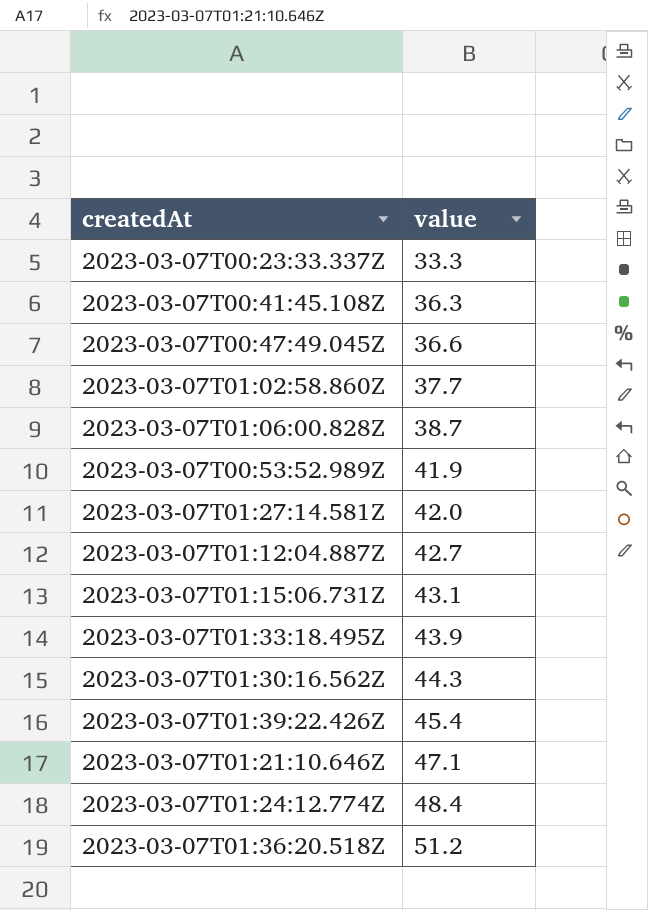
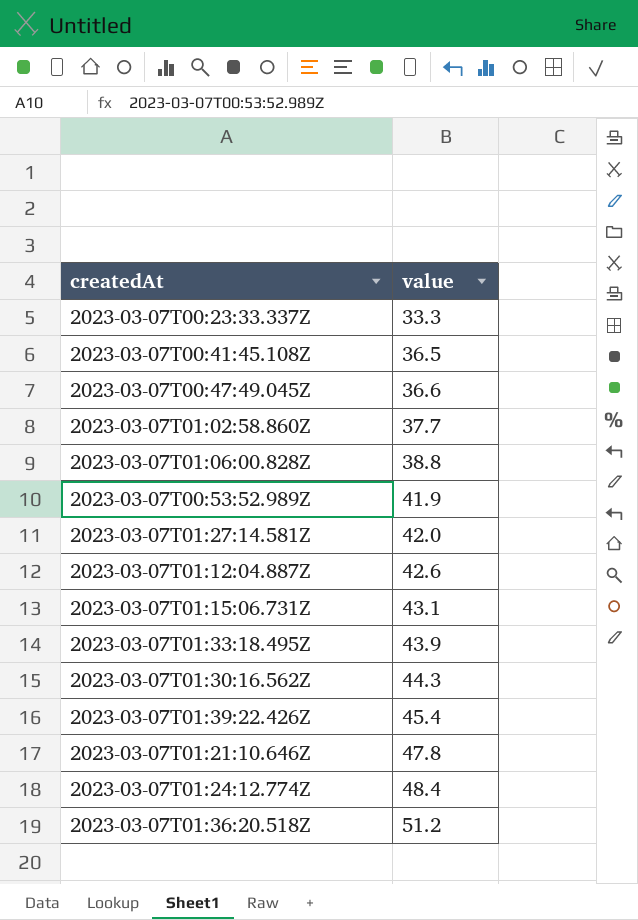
2023-03-07T00:41:45.108Z | value: 36.3 -> 36.5
2023-03-07T01:06:00.828Z | value: 38.7 -> 38.8
2023-03-07T01:12:04.887Z | value: 42.7 -> 42.6
2023-03-07T01:21:10.646Z | value: 47.1 -> 47.8

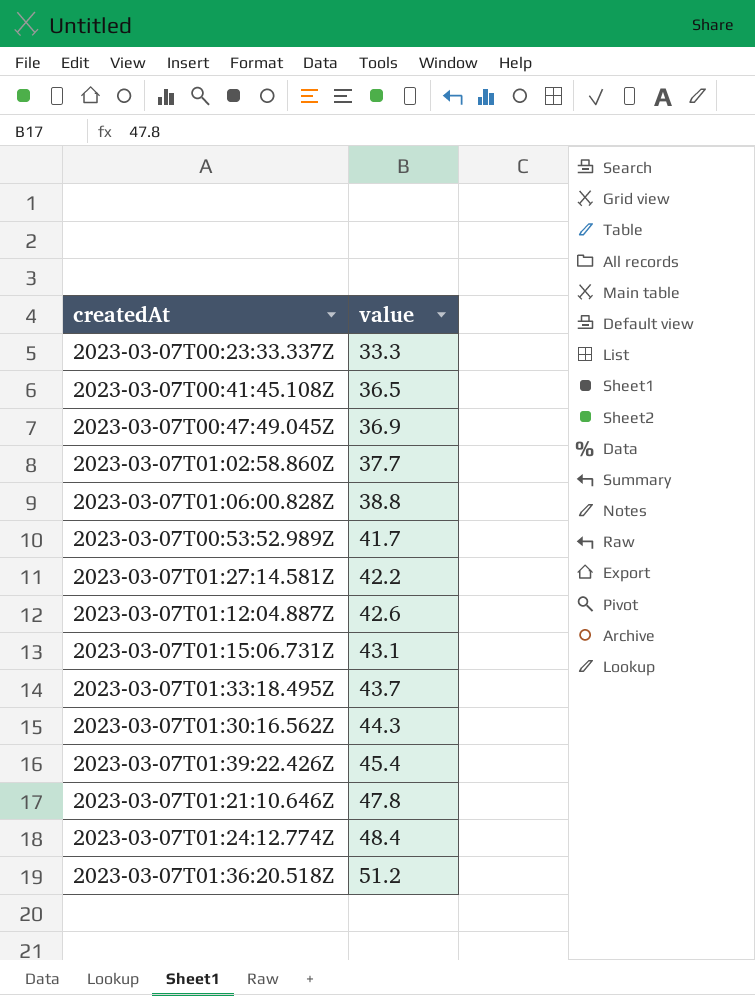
2023-03-07T00:47:49.045Z | value: 36.6 -> 36.9
2023-03-07T00:53:52.989Z | value: 41.9 -> 41.7
2023-03-07T01:27:14.581Z | value: 42.0 -> 42.2
2023-03-07T01:33:18.495Z | value: 43.9 -> 43.7

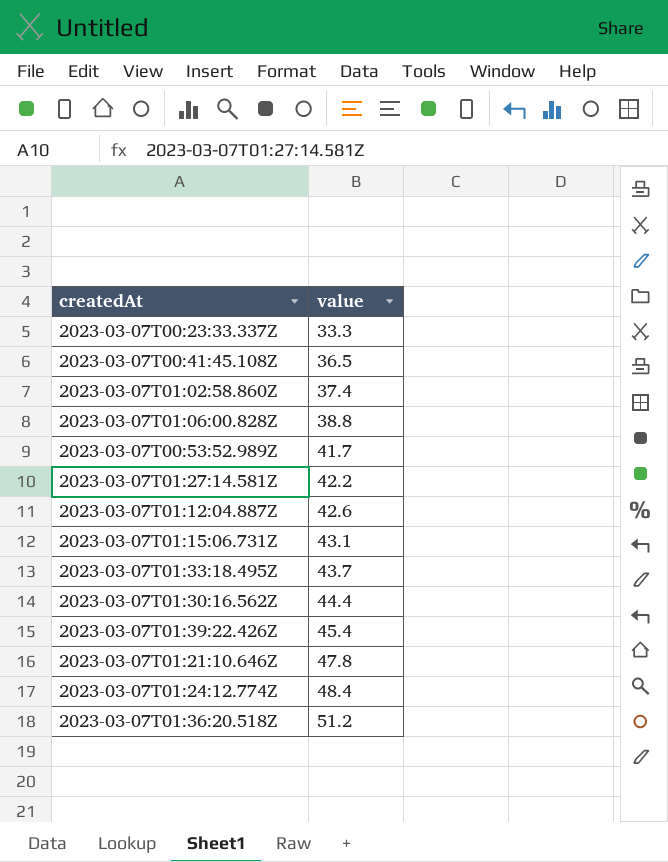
row 2023-03-07T00:47:49.045Z: 36.9 -> none
2023-03-07T01:02:58.860Z | value: 37.7 -> 37.4
2023-03-07T01:30:16.562Z | value: 44.3 -> 44.4

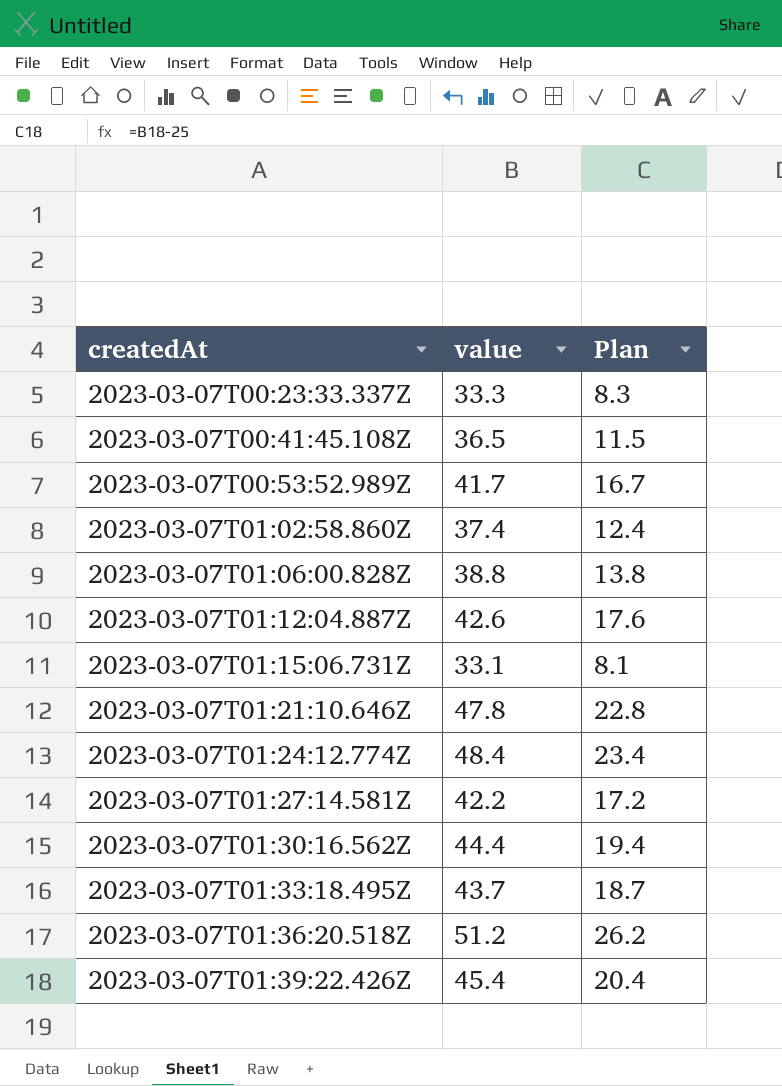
row order: value ascending -> createdAt ascending
column Plan | formula: none -> [value] - 25
2023-03-07T01:15:06.731Z | value: 43.1 -> 33.1

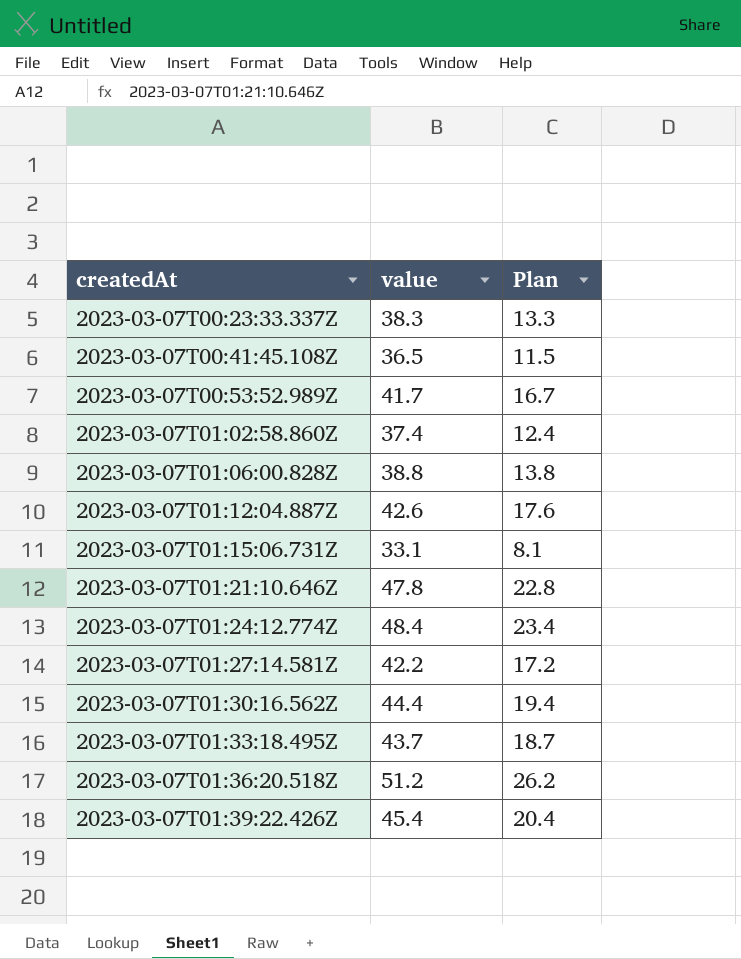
2023-03-07T00:23:33.337Z | value: 33.3 -> 38.3
2023-03-07T00:23:33.337Z | Plan: 8.3 -> 13.3

